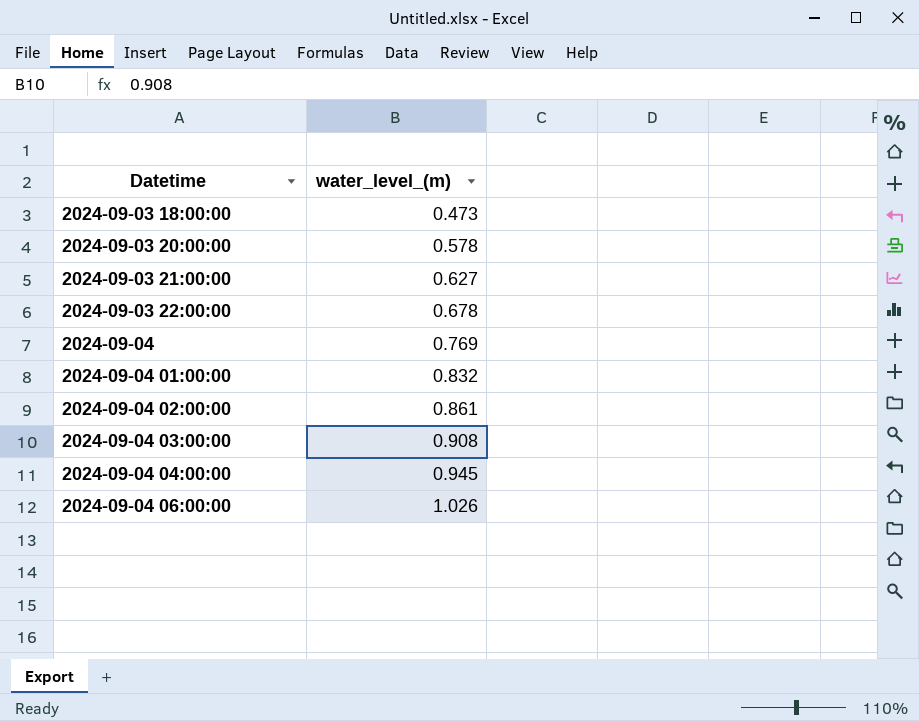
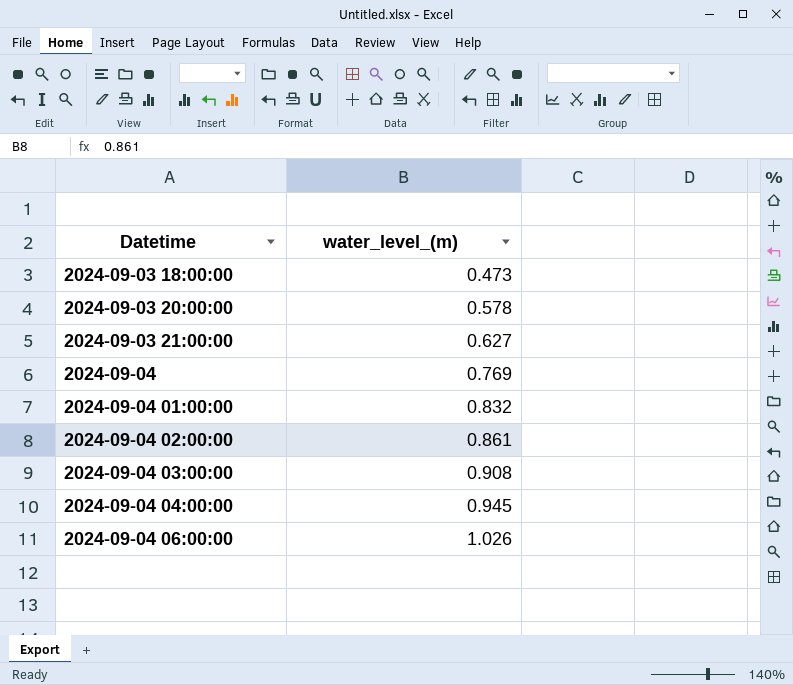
row 2024-09-03 22:00:00: 0.678 -> none

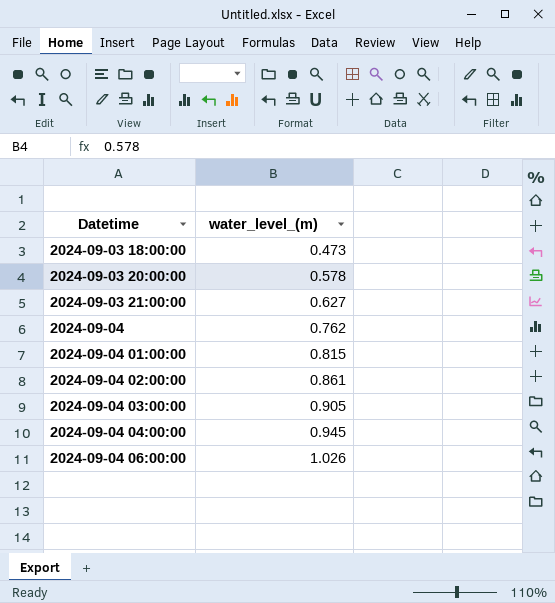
2024-09-04 | water_level_(m): 0.769 -> 0.762
2024-09-04 01:00:00 | water_level_(m): 0.832 -> 0.815
2024-09-04 03:00:00 | water_level_(m): 0.908 -> 0.905

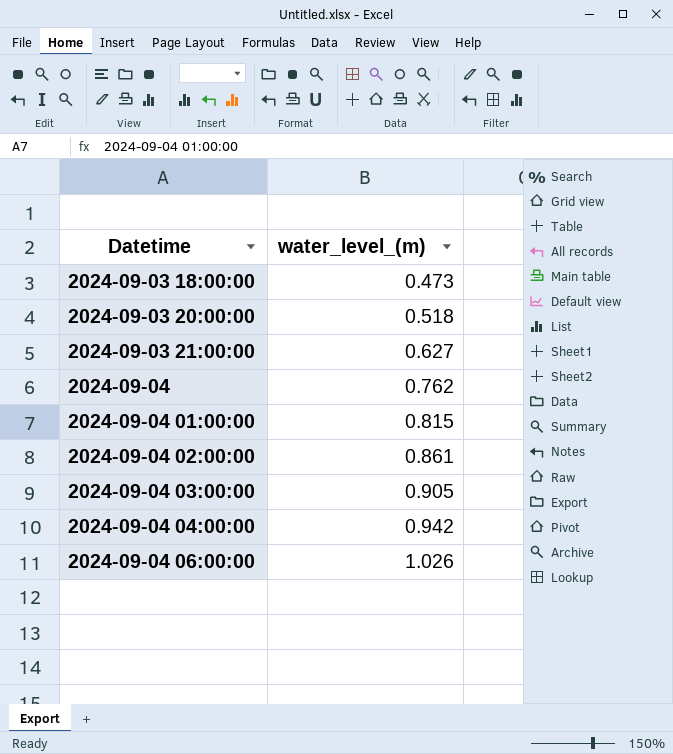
2024-09-03 20:00:00 | water_level_(m): 0.578 -> 0.518
2024-09-04 04:00:00 | water_level_(m): 0.945 -> 0.942

